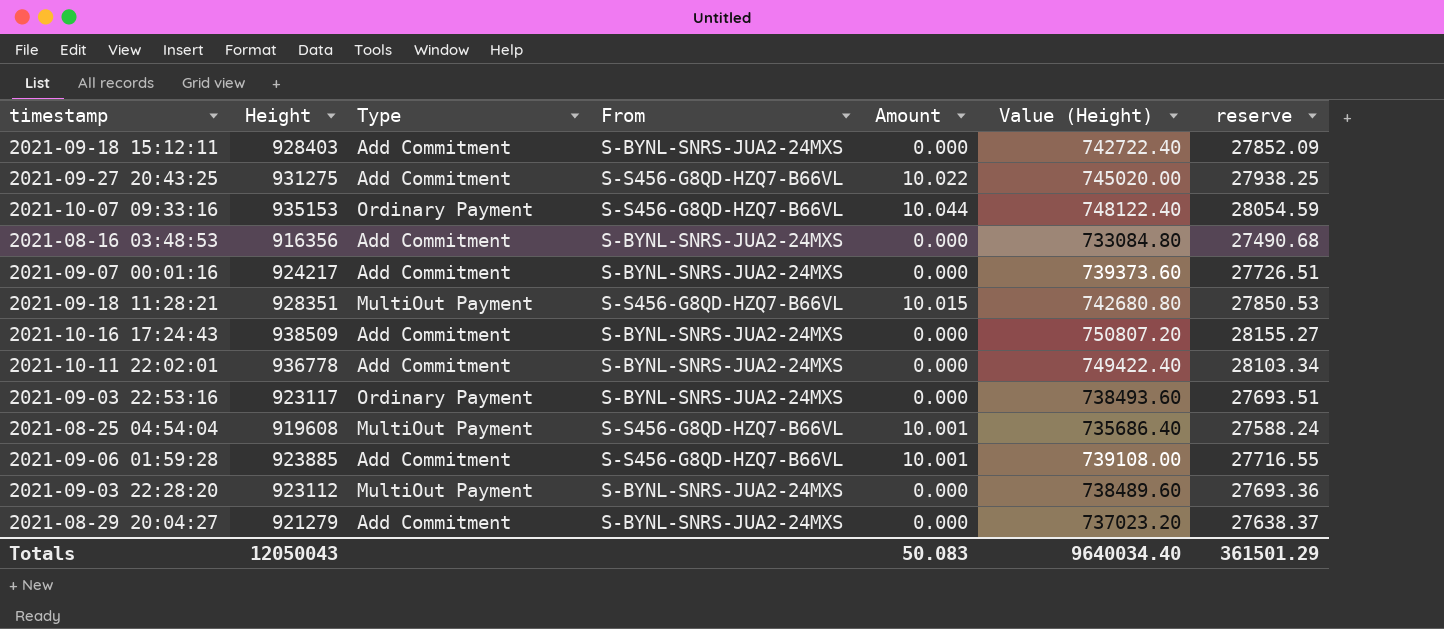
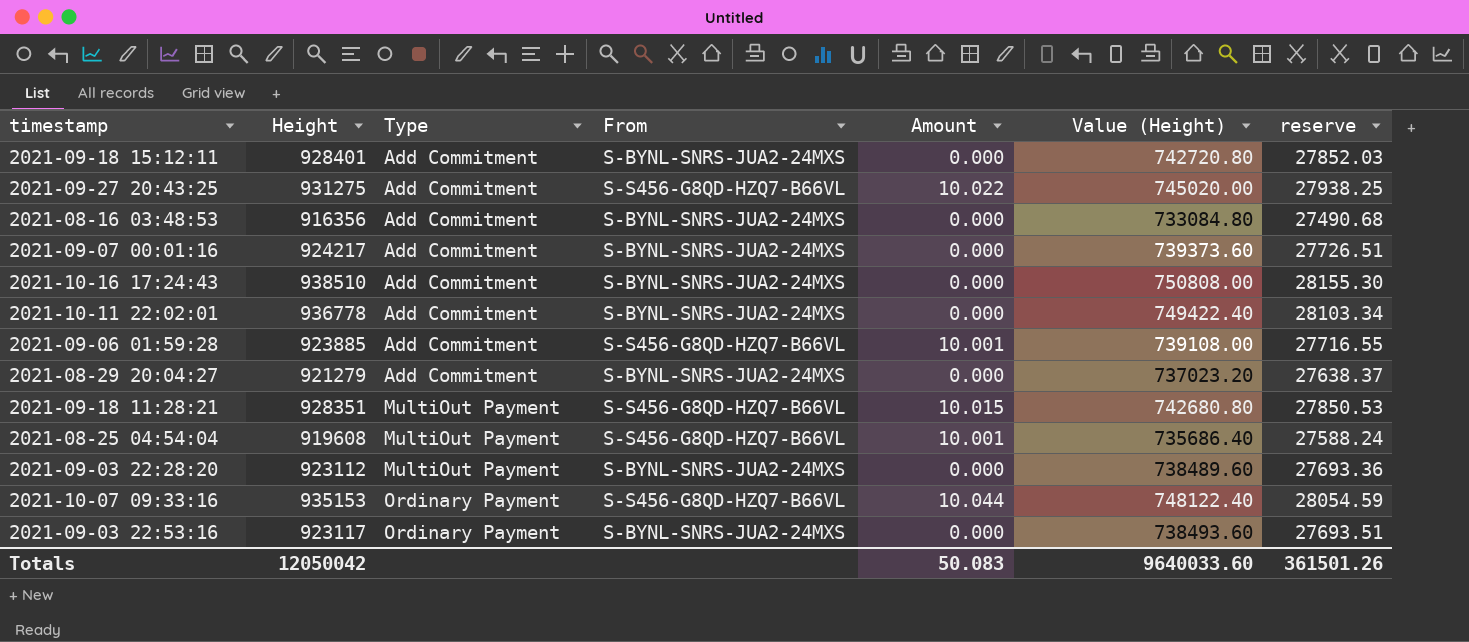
row order: none -> Type ascending
2021-09-18 15:12:11 | Height: 928403 -> 928401
2021-09-18 15:12:11 | Value (Height): 742722.40 -> 742720.80
2021-09-18 15:12:11 | reserve: 27852.09 -> 27852.03
2021-10-16 17:24:43 | Height: 938509 -> 938510
2021-10-16 17:24:43 | Value (Height): 750807.20 -> 750808.00
2021-10-16 17:24:43 | reserve: 28155.27 -> 28155.30
Totals | Height: 12050043 -> 12050042
Totals | Value (Height): 9640034.40 -> 9640033.60
Totals | reserve: 361501.29 -> 361501.26

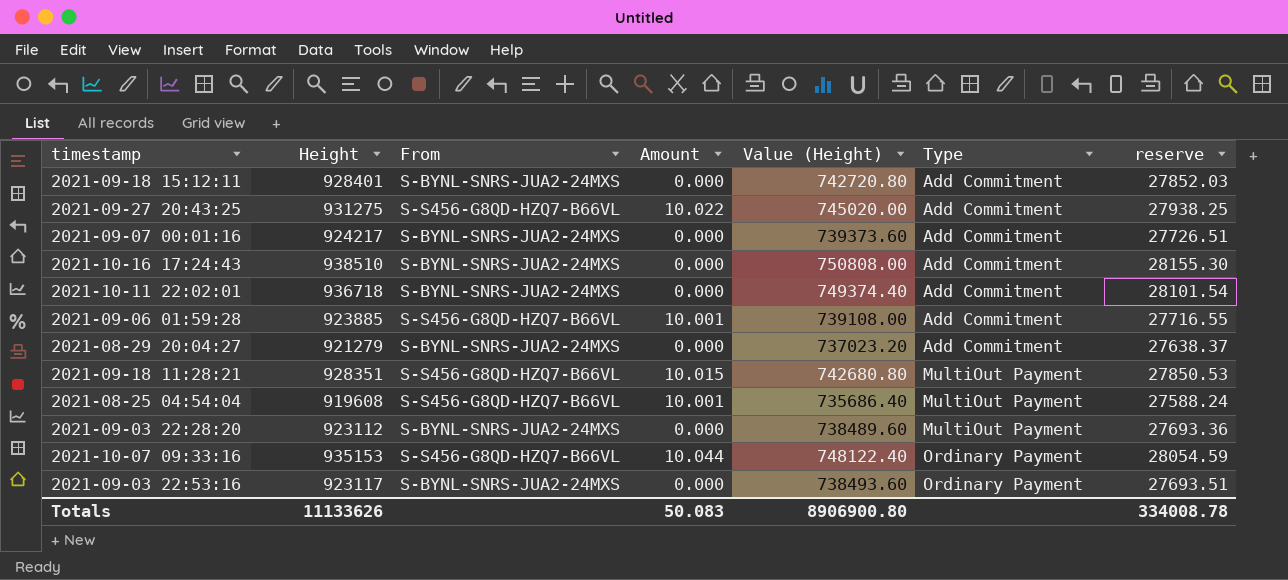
column Type | position: 3 -> 6
row 2021-08-16 03:48:53: 916356 | Add Commitment | S-BYNL-SNRS-JUA2-24MXS | 0.000 | 733084.80 | 27490.68 -> none
2021-10-11 22:02:01 | Height: 936778 -> 936718
2021-10-11 22:02:01 | Value (Height): 749422.40 -> 749374.40
2021-10-11 22:02:01 | reserve: 28103.34 -> 28101.54
Totals | Height: 12050042 -> 11133626
Totals | Value (Height): 9640033.60 -> 8906900.80
Totals | reserve: 361501.26 -> 334008.78

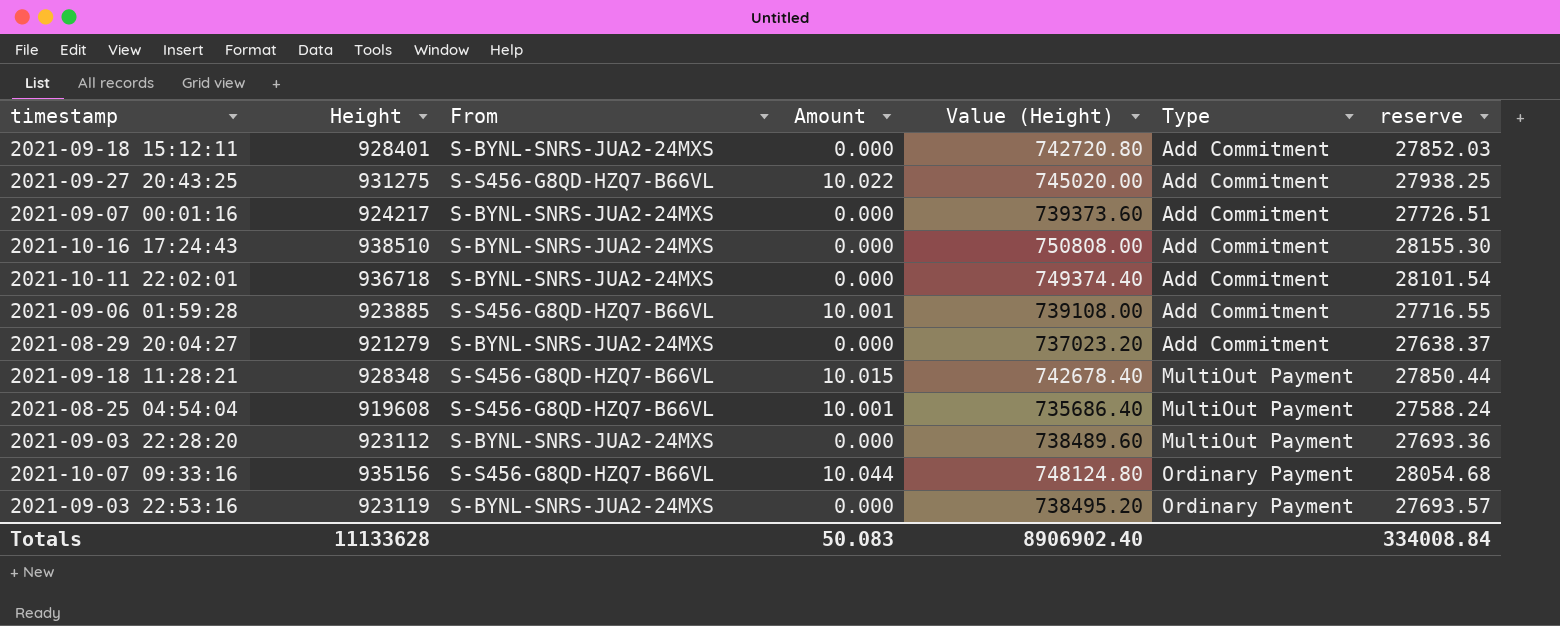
2021-09-18 11:28:21 | Height: 928351 -> 928348
2021-09-18 11:28:21 | Value (Height): 742680.80 -> 742678.40
2021-09-18 11:28:21 | reserve: 27850.53 -> 27850.44
2021-10-07 09:33:16 | Height: 935153 -> 935156
2021-10-07 09:33:16 | Value (Height): 748122.40 -> 748124.80
2021-10-07 09:33:16 | reserve: 28054.59 -> 28054.68
2021-09-03 22:53:16 | Height: 923117 -> 923119
2021-09-03 22:53:16 | Value (Height): 738493.60 -> 738495.20
2021-09-03 22:53:16 | reserve: 27693.51 -> 27693.57
Totals | Height: 11133626 -> 11133628
Totals | Value (Height): 8906900.80 -> 8906902.40
Totals | reserve: 334008.78 -> 334008.84

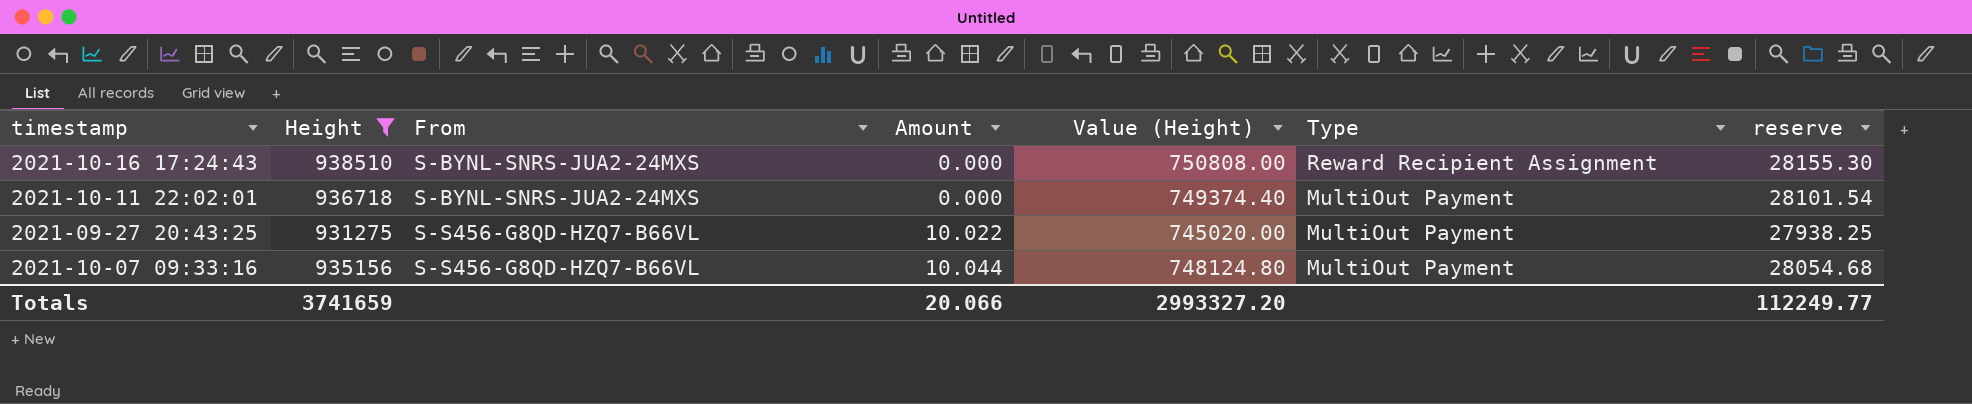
filter: none -> Height >= 931275
row order: Type ascending -> From ascending
2021-10-16 17:24:43 | Type: Add Commitment -> Reward Recipient Assignment
2021-10-11 22:02:01 | Type: Add Commitment -> MultiOut Payment
2021-09-27 20:43:25 | Type: Add Commitment -> MultiOut Payment
2021-10-07 09:33:16 | Type: Ordinary Payment -> MultiOut Payment
Totals | Height: 11133628 -> 3741659
Totals | Amount: 50.083 -> 20.066
Totals | Value (Height): 8906902.40 -> 2993327.20
Totals | reserve: 334008.84 -> 112249.77

